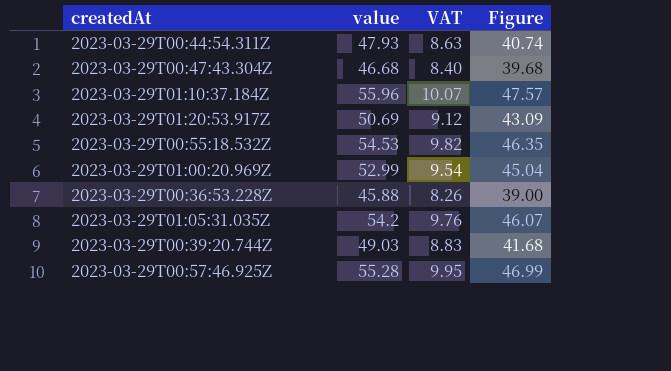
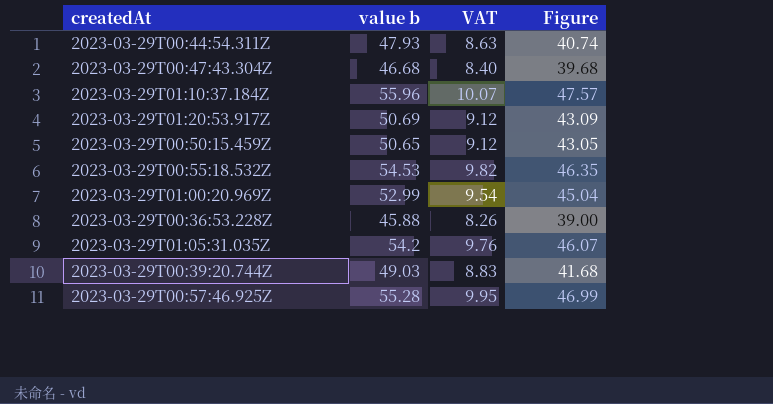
column name: value -> value b
row 2023-03-29T00:50:15.459Z: none -> 50.65 | 9.12 | 43.05

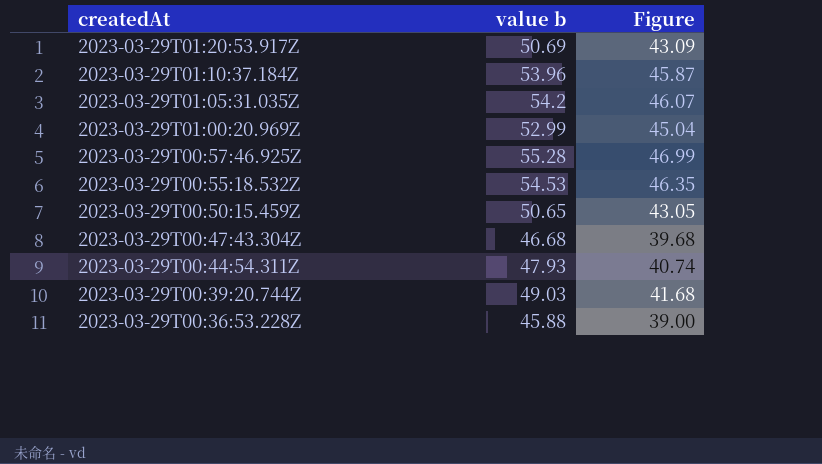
row order: none -> createdAt descending
column VAT | formula: [value b] * 0.18 -> none
2023-03-29T01:10:37.184Z | value b: 55.96 -> 53.96
2023-03-29T01:10:37.184Z | Figure: 47.57 -> 45.87

